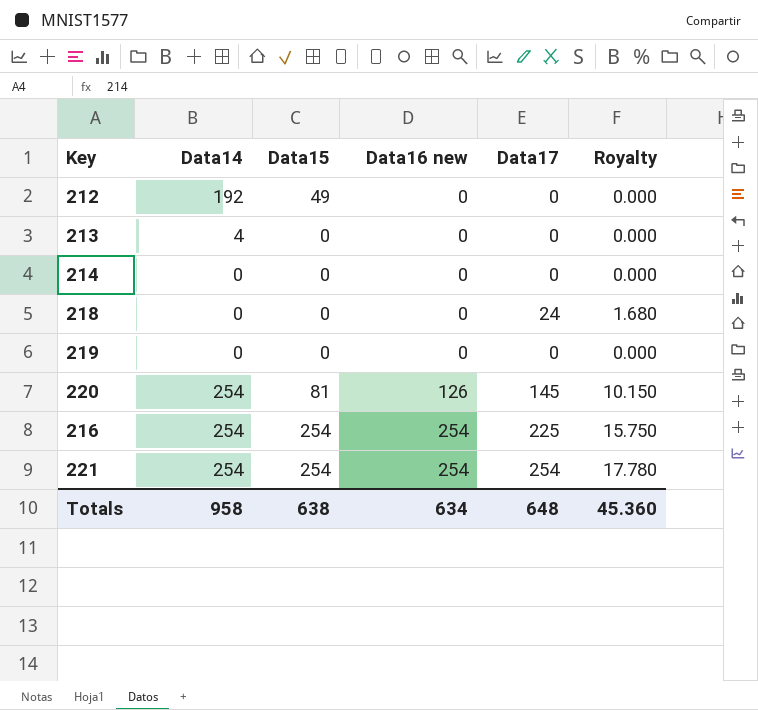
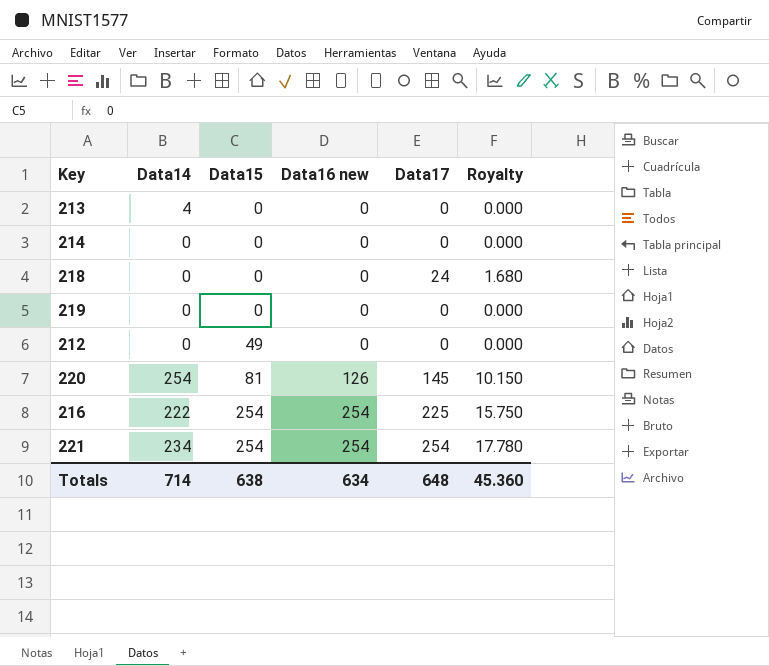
row order: Data16 new ascending -> Data15 ascending
212 | Data14: 192 -> 0
216 | Data14: 254 -> 222
221 | Data14: 254 -> 234
Totals | Data14: 958 -> 714

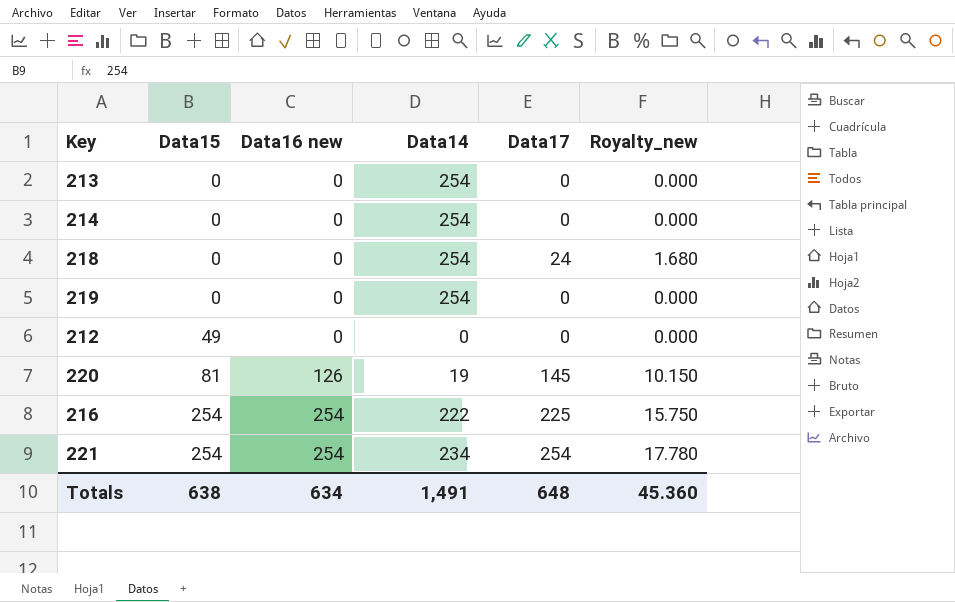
column Data14 | position: 2 -> 4
column name: Royalty -> Royalty_new
213 | Data14: 4 -> 254
214 | Data14: 0 -> 254
218 | Data14: 0 -> 254
219 | Data14: 0 -> 254
220 | Data14: 254 -> 19
Totals | Data14: 714 -> 1,491

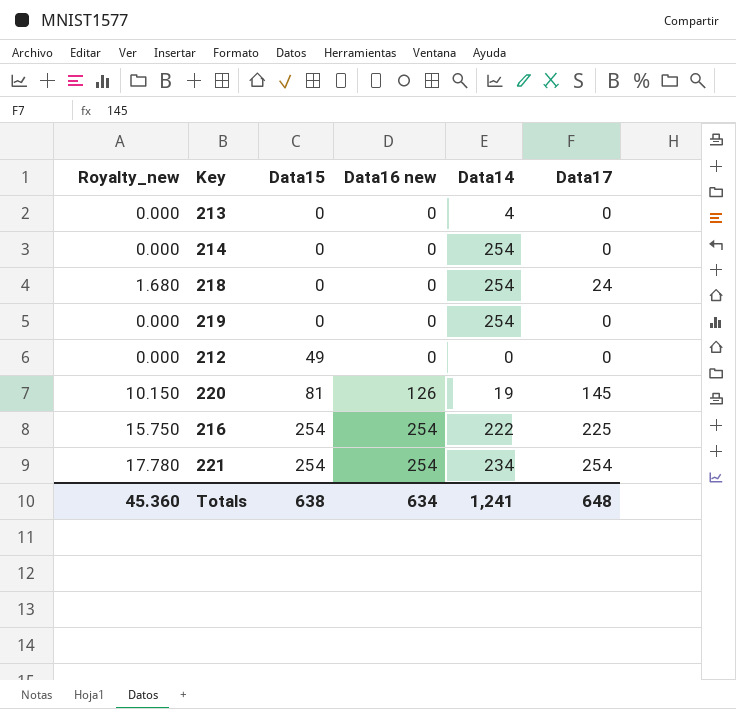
column Royalty_new | position: 6 -> 1
213 | Data14: 254 -> 4
Totals | Data14: 1,491 -> 1,241

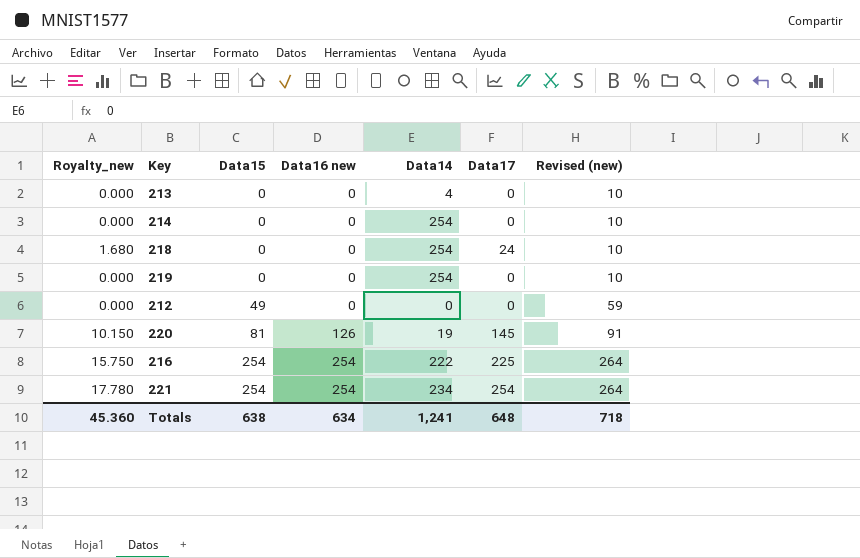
column Revised (new) | formula: none -> [Data15] + 10

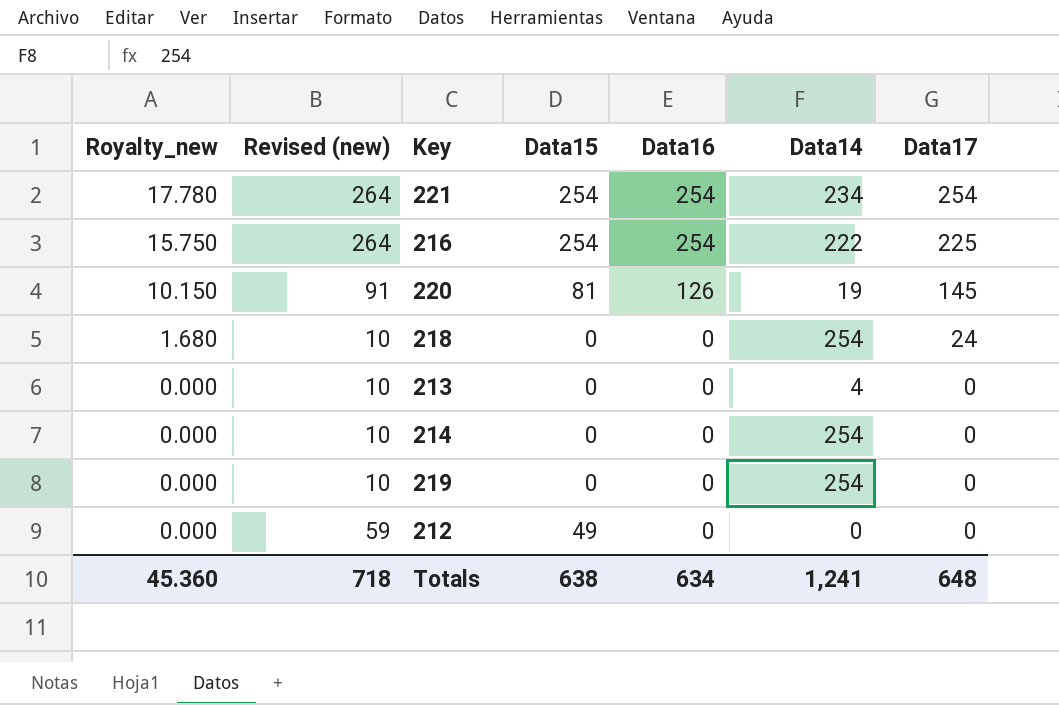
row order: Data15 ascending -> Royalty_new descending
column Revised (new) | position: 7 -> 2
column name: Data16 new -> Data16

